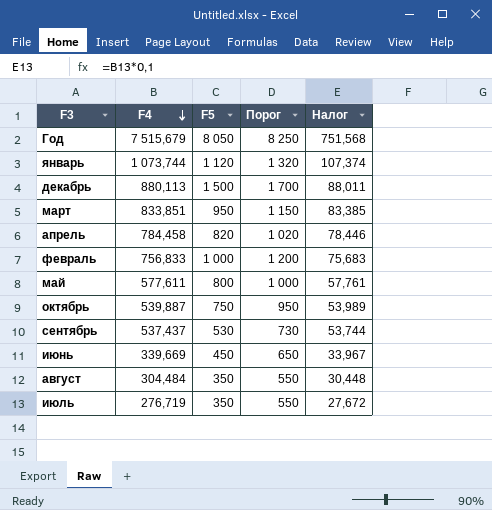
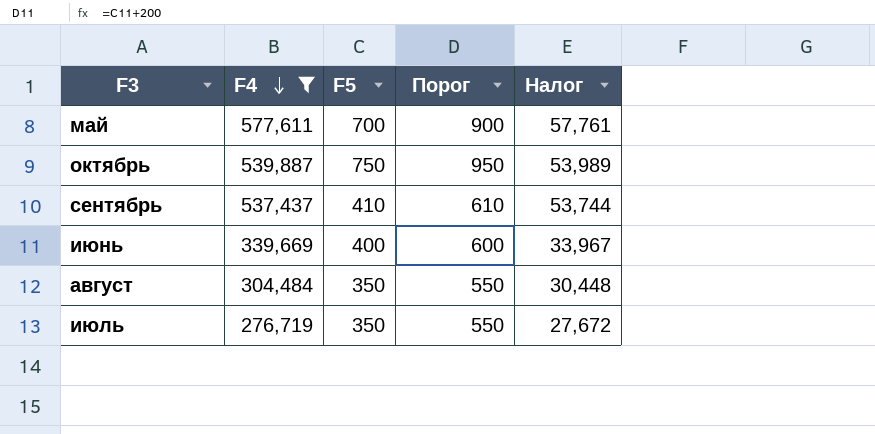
filter: none -> F4 <= 577,611
май | F5: 800 -> 700
май | Порог: 1 000 -> 900
сентябрь | F5: 530 -> 410
сентябрь | Порог: 730 -> 610
июнь | F5: 450 -> 400
июнь | Порог: 650 -> 600

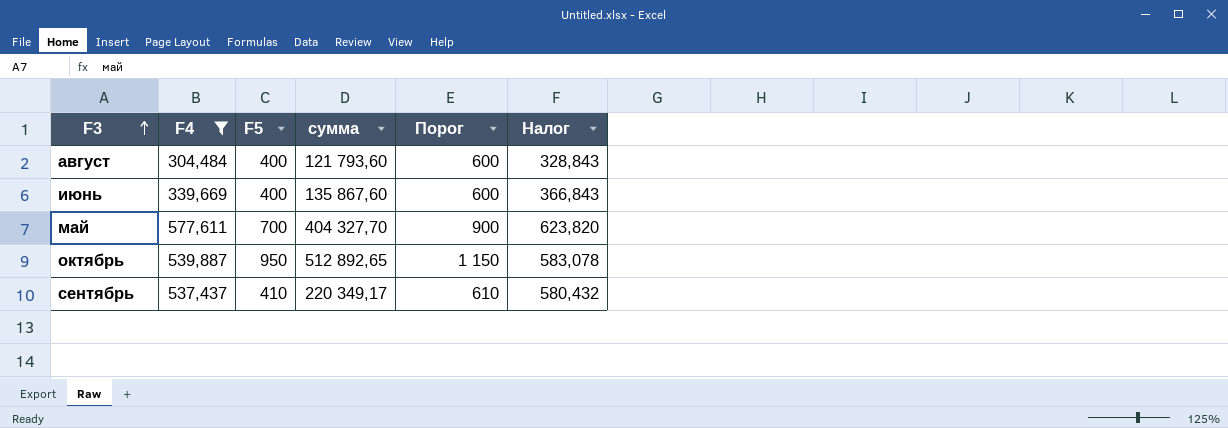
row order: F4 descending -> F3 ascending
column сумма | formula: none -> [F4] * [F5]
column Налог | formula: [F4] * 0,1 -> [F4] * 1,08
row июль: 276,719 | 350 | 550 | 27,672 -> none
август | F5: 350 -> 400
август | Порог: 550 -> 600
октябрь | F5: 750 -> 950
октябрь | Порог: 950 -> 1 150

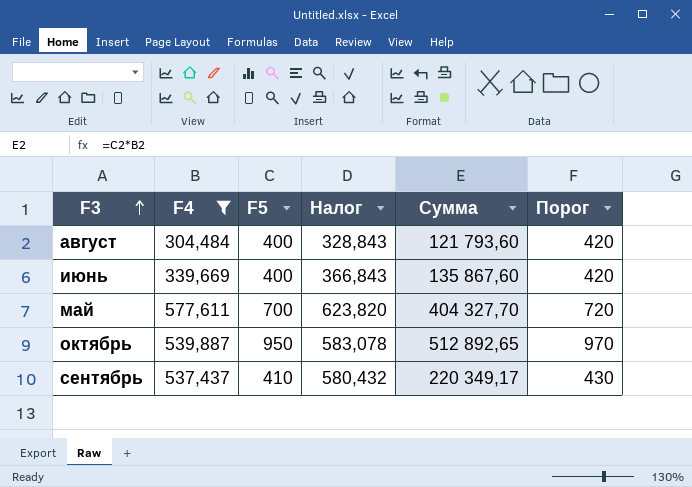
column Налог | position: 6 -> 4
column name: сумма -> Сумма
column Порог | formula: [F5] + 200 -> [F5] + 20

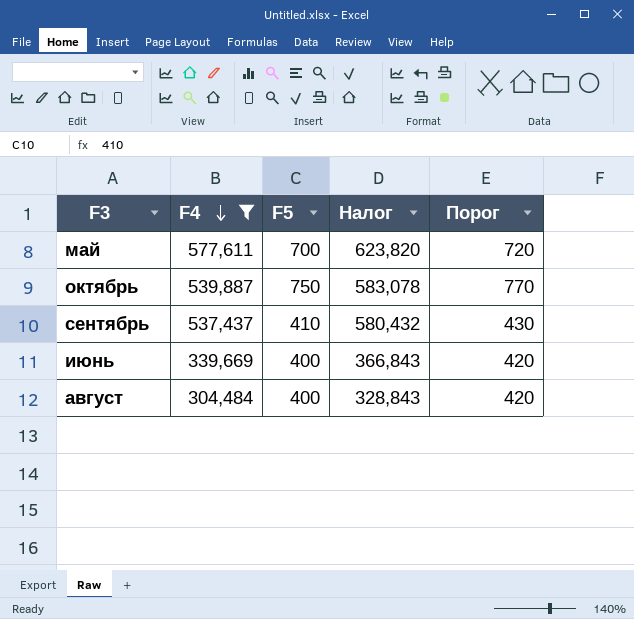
row order: F3 ascending -> F4 descending
column Сумма | formula: [F4] * [F5] -> none
октябрь | F5: 950 -> 750
октябрь | Порог: 970 -> 770

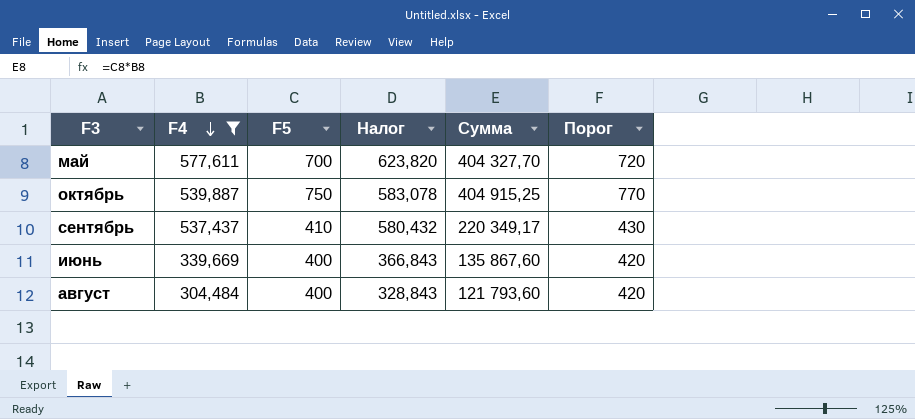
column Сумма | formula: none -> [F4] * [F5]

